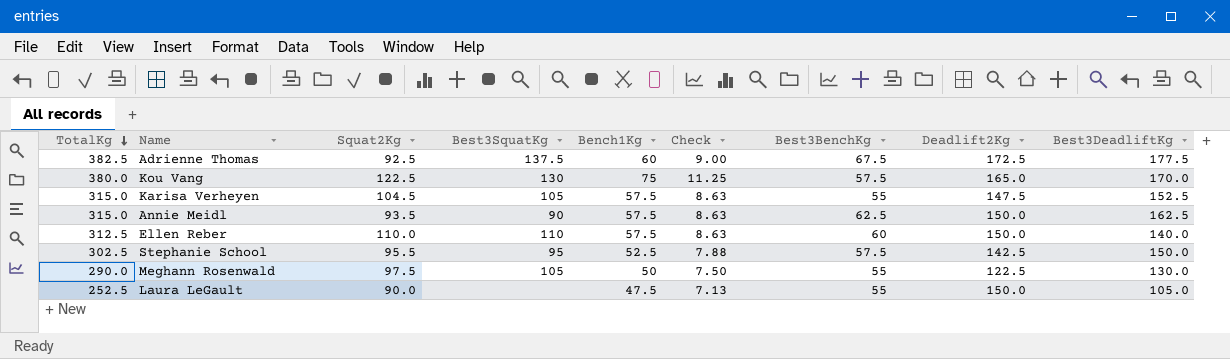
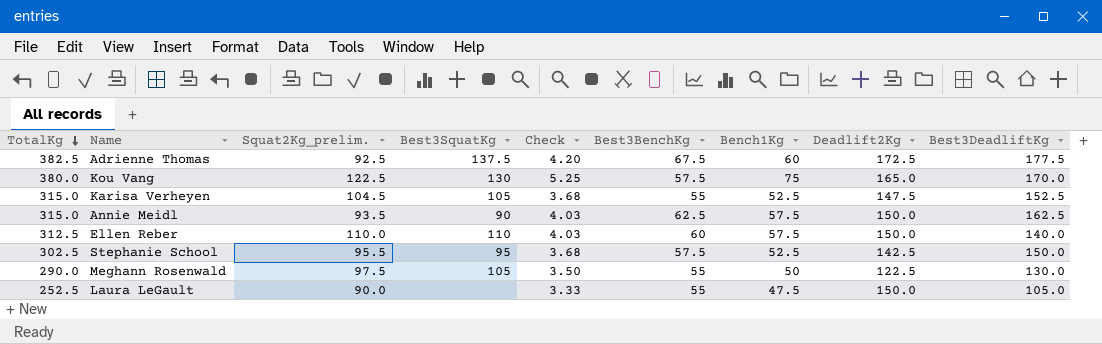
column name: Squat2Kg -> Squat2Kg_prelim.
column Check | formula: [Bench1Kg] * 0.15 -> [Bench1Kg] * 0.07
column Bench1Kg | position: 5 -> 7
Karisa Verheyen | Bench1Kg: 57.5 -> 52.5

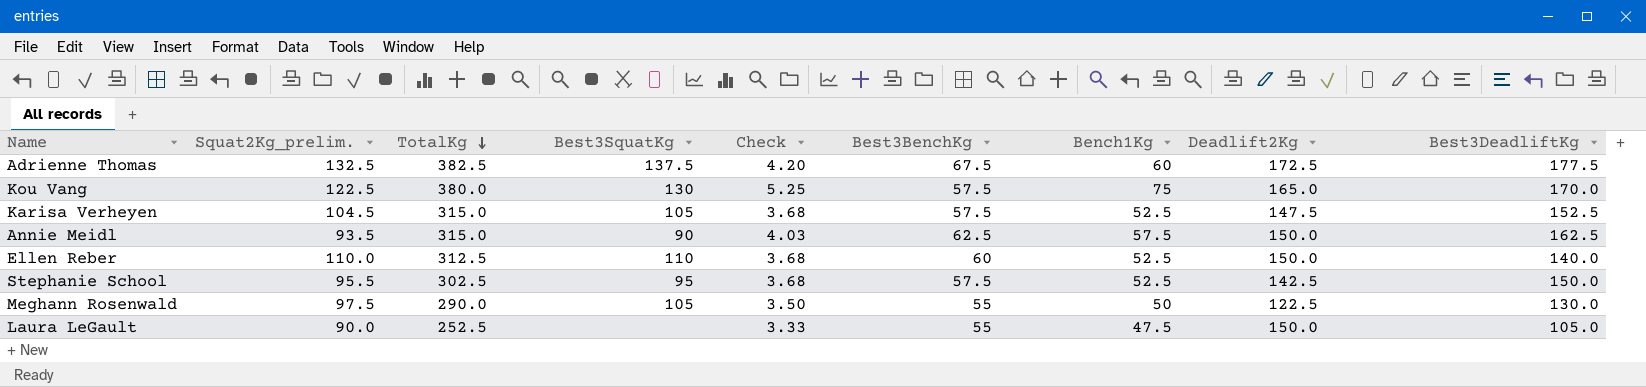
column TotalKg | position: 1 -> 3
Adrienne Thomas | Squat2Kg_prelim.: 92.5 -> 132.5
Karisa Verheyen | Best3BenchKg: 55 -> 57.5
Ellen Reber | Check: 4.03 -> 3.68
Ellen Reber | Bench1Kg: 57.5 -> 52.5

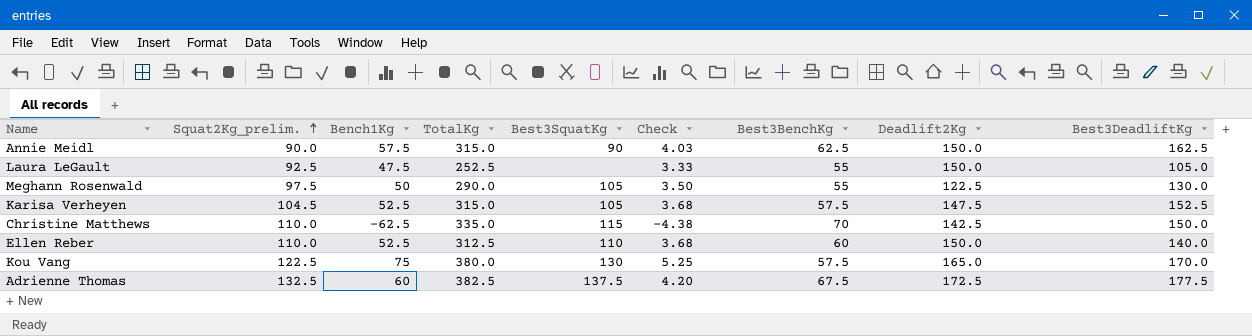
row order: TotalKg descending -> Squat2Kg_prelim. ascending
column Bench1Kg | position: 7 -> 3
row Stephanie School: 95.5 | 302.5 | 95 | 3.68 | 57.5 | 52.5 | 142.5 | 150.0 -> none
Annie Meidl | Squat2Kg_prelim.: 93.5 -> 90.0
Laura LeGault | Squat2Kg_prelim.: 90.0 -> 92.5
row Christine Matthews: none -> 110.0 | -62.5 | 335.0 | 115 | -4.38 | 70 | 142.5 | 150.0

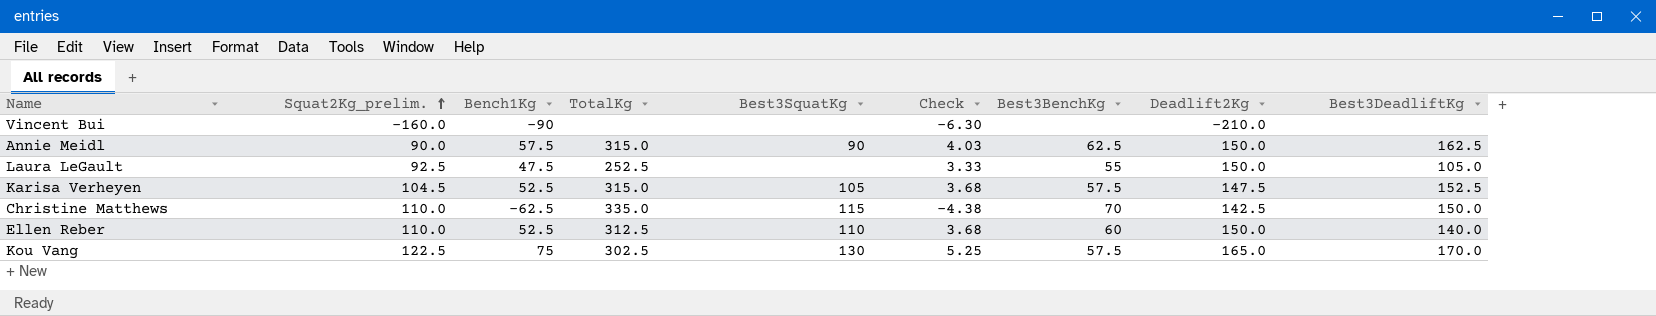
row Meghann Rosenwald: 97.5 | 50 | 290.0 | 105 | 3.50 | 55 | 122.5 | 130.0 -> none
row Adrienne Thomas: 132.5 | 60 | 382.5 | 137.5 | 4.20 | 67.5 | 172.5 | 177.5 -> none
row Vincent Bui: none -> -160.0 | -90 | none | none | -6.30 | none | -210.0 | none
Kou Vang | TotalKg: 380.0 -> 302.5

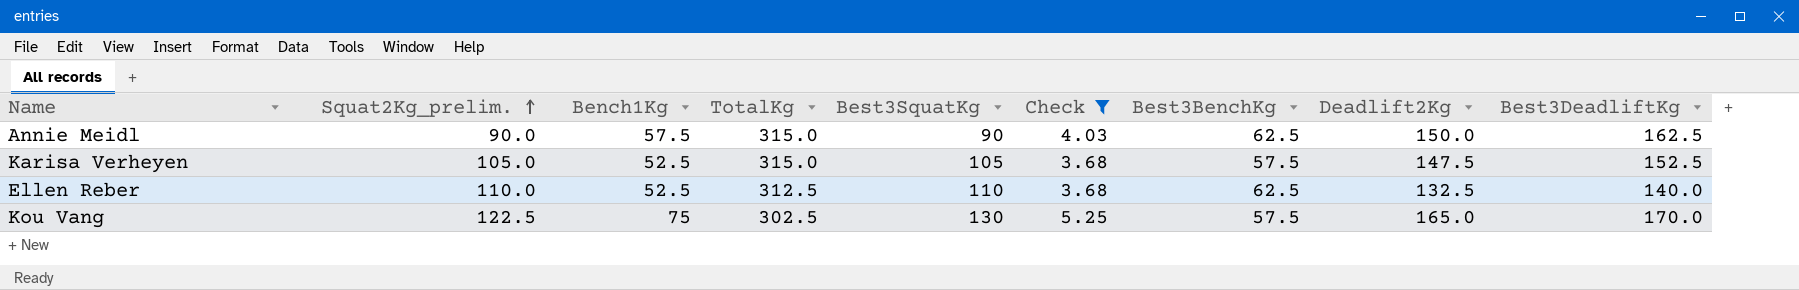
filter: none -> Check >= 3.68
Karisa Verheyen | Squat2Kg_prelim.: 104.5 -> 105.0
Ellen Reber | Best3BenchKg: 60 -> 62.5
Ellen Reber | Deadlift2Kg: 150.0 -> 132.5

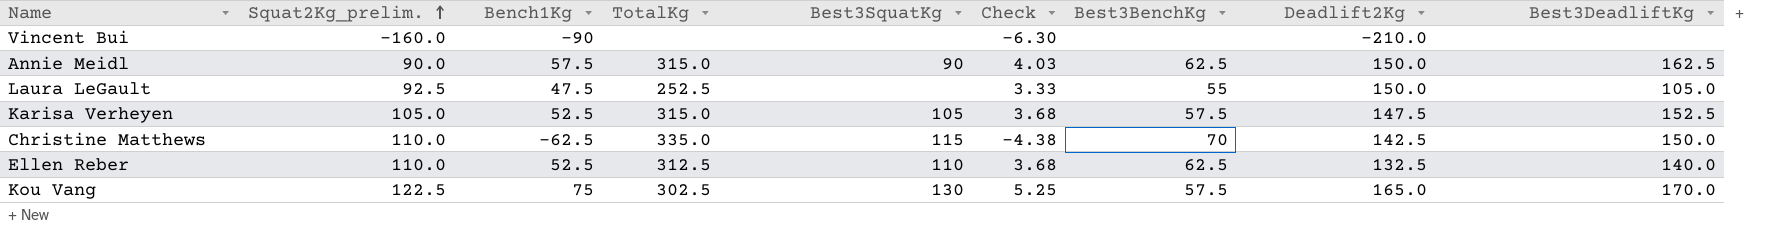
filter: Check >= 3.68 -> none

